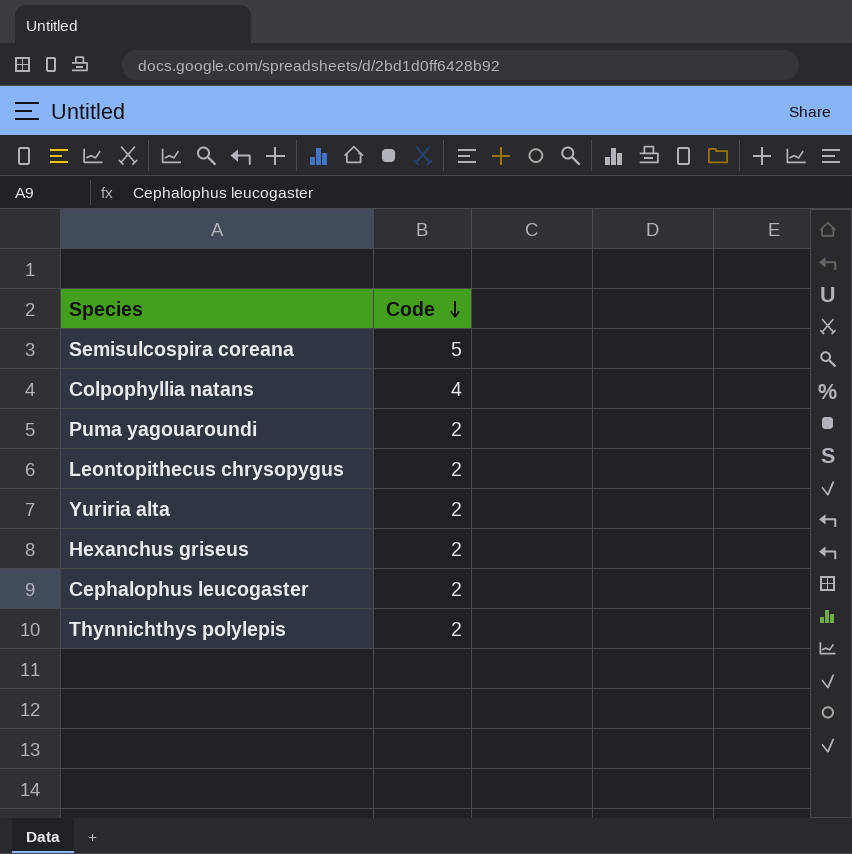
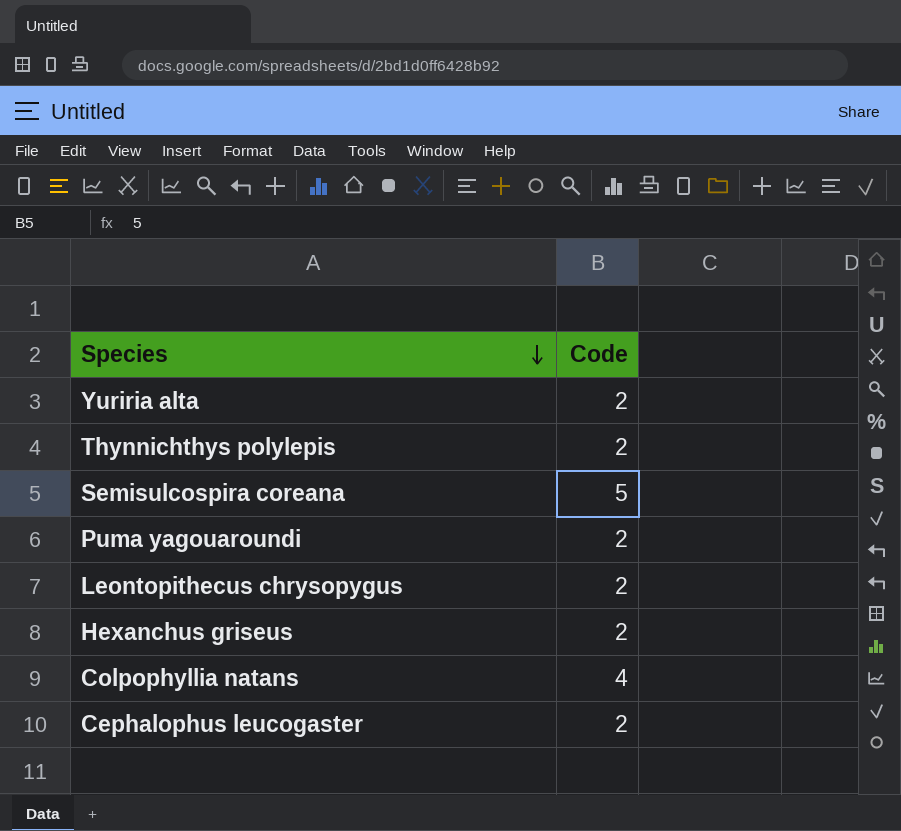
row order: Code descending -> Species descending

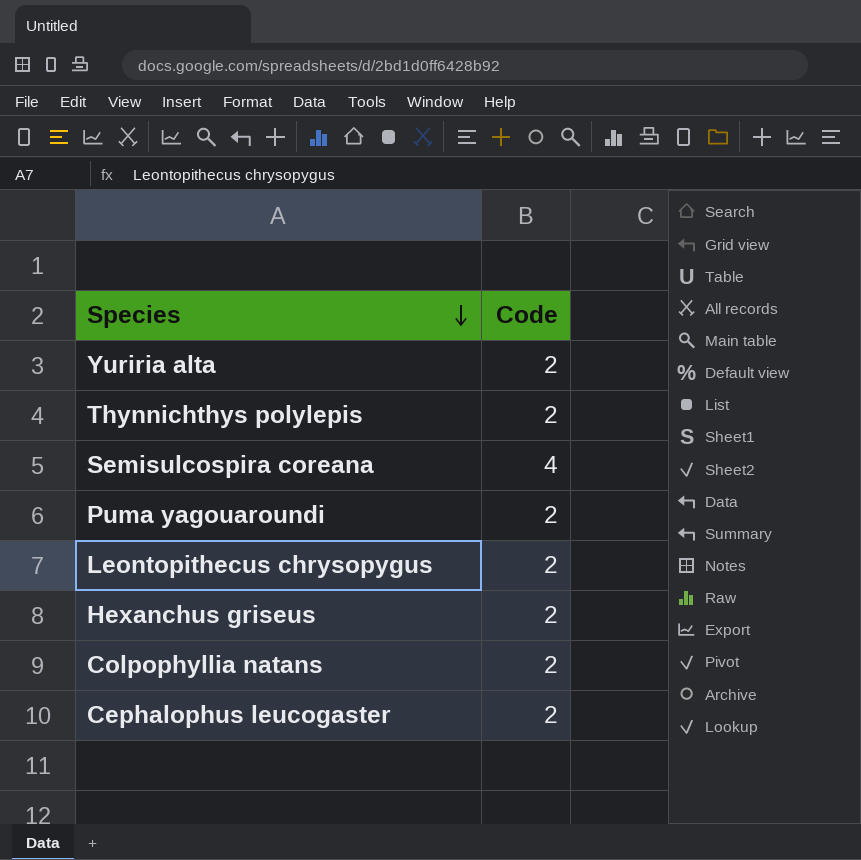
Semisulcospira coreana | Code: 5 -> 4
Colpophyllia natans | Code: 4 -> 2

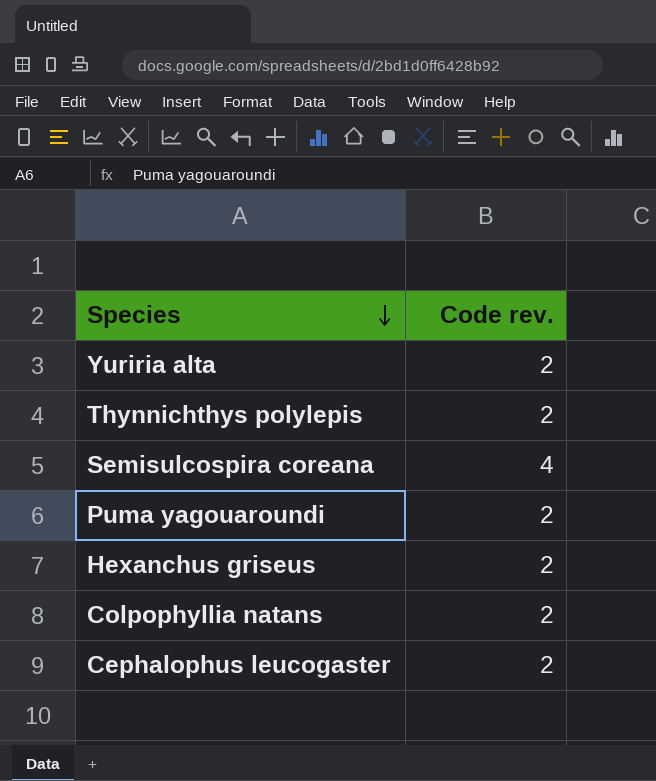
column name: Code -> Code rev.
row Leontopithecus chrysopygus: 2 -> none

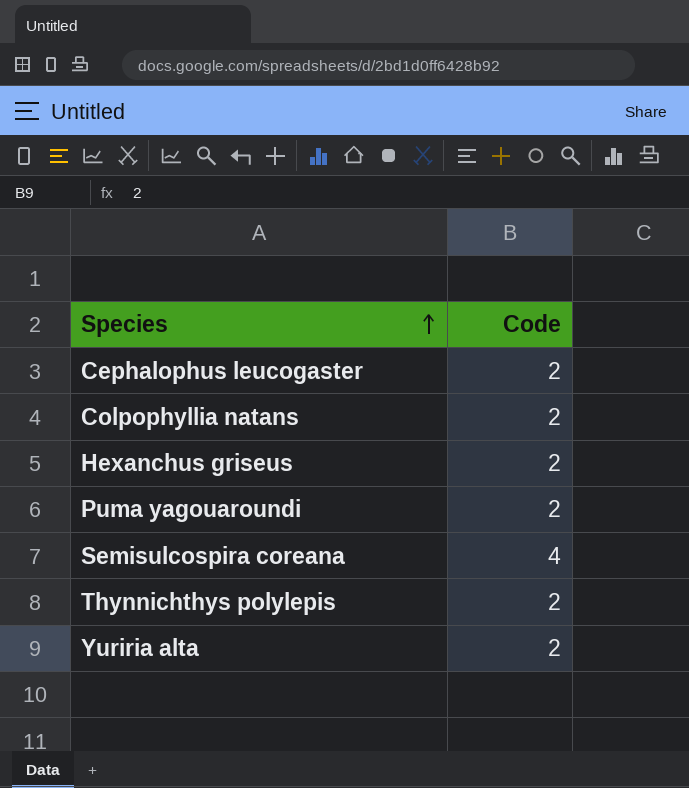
row order: Species descending -> Species ascending
column name: Code rev. -> Code

